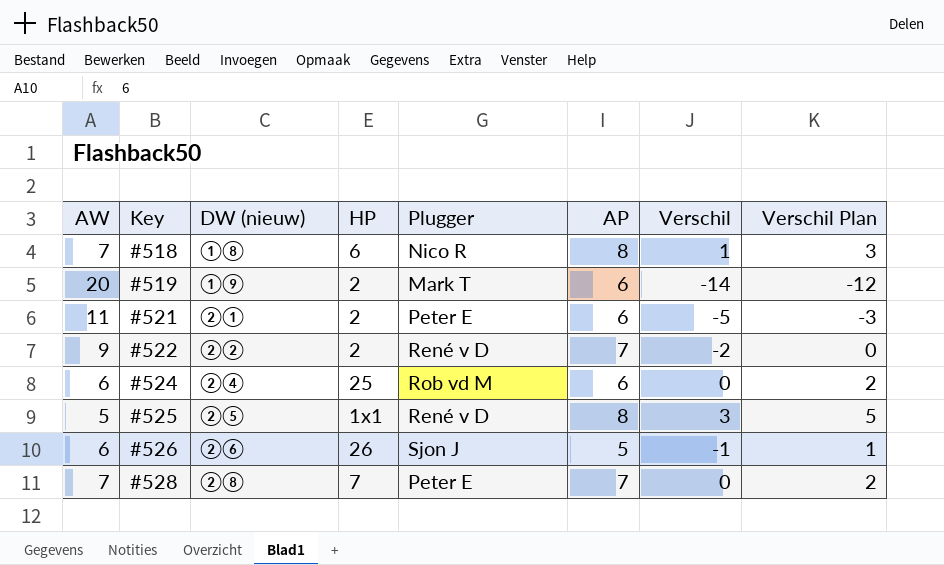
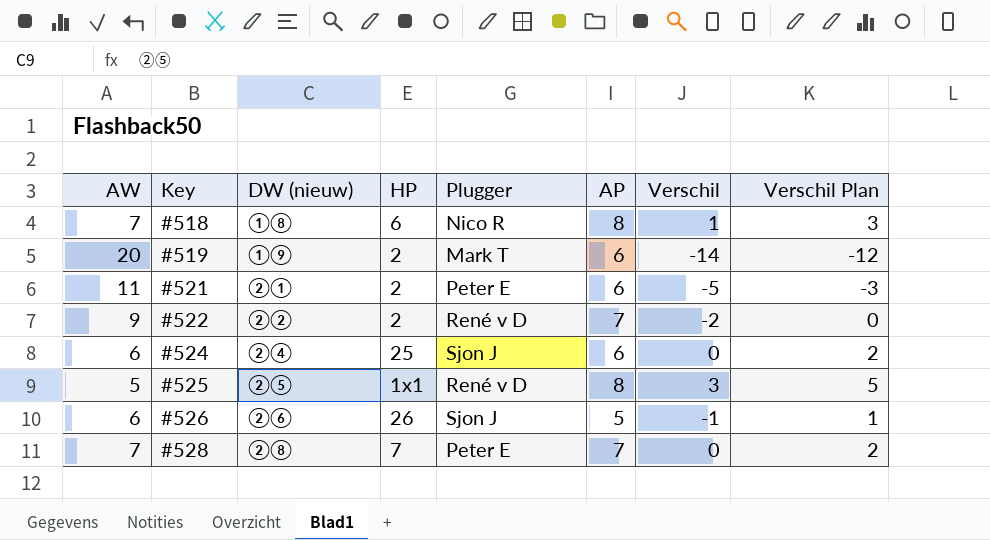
#524 | Plugger: Rob vd M -> Sjon J

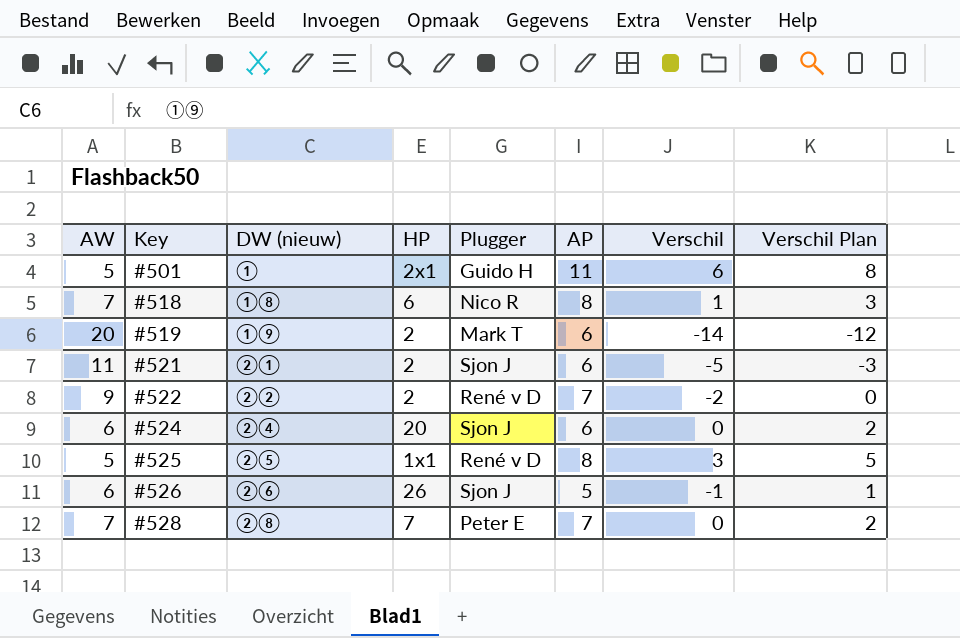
row #501: none -> 5 | ① | 2x1 | Guido H | 11 | 6 | 8
#521 | Plugger: Peter E -> Sjon J
#524 | HP: 25 -> 20

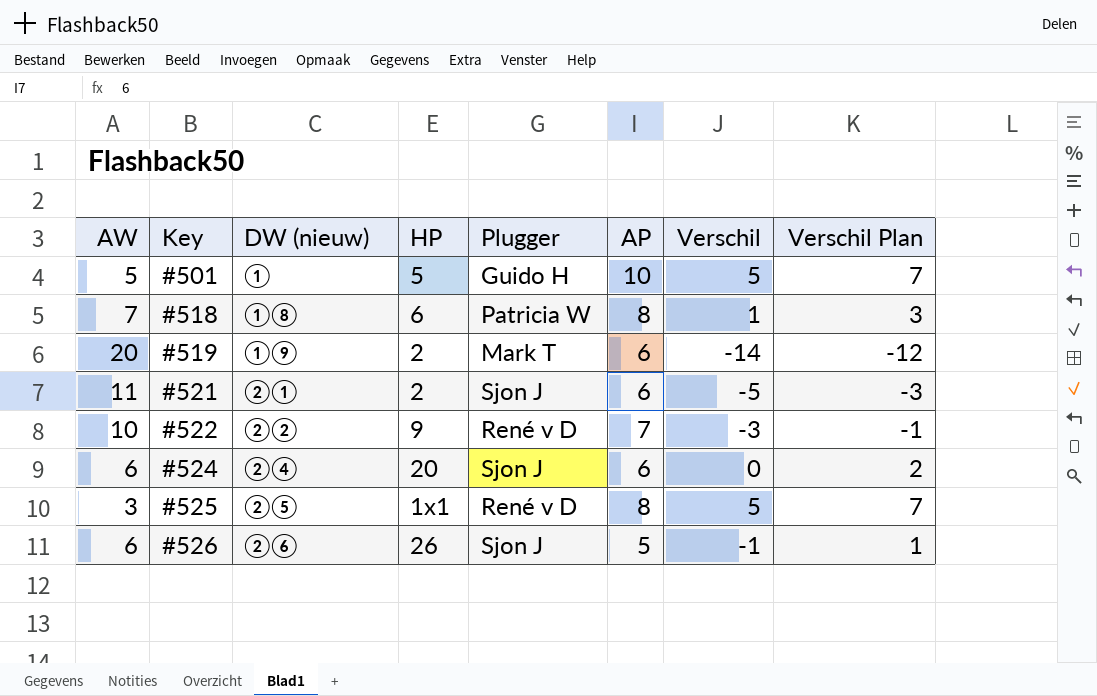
row #528: 7 | ②⑧ | 7 | Peter E | 7 | 0 | 2 -> none
#501 | HP: 2x1 -> 5
#501 | AP: 11 -> 10
#501 | Verschil: 6 -> 5
#501 | Verschil Plan: 8 -> 7
#518 | Plugger: Nico R -> Patricia W
#522 | AW: 9 -> 10
#522 | HP: 2 -> 9
#522 | Verschil: -2 -> -3
#522 | Verschil Plan: 0 -> -1
#525 | AW: 5 -> 3
#525 | Verschil: 3 -> 5
#525 | Verschil Plan: 5 -> 7

